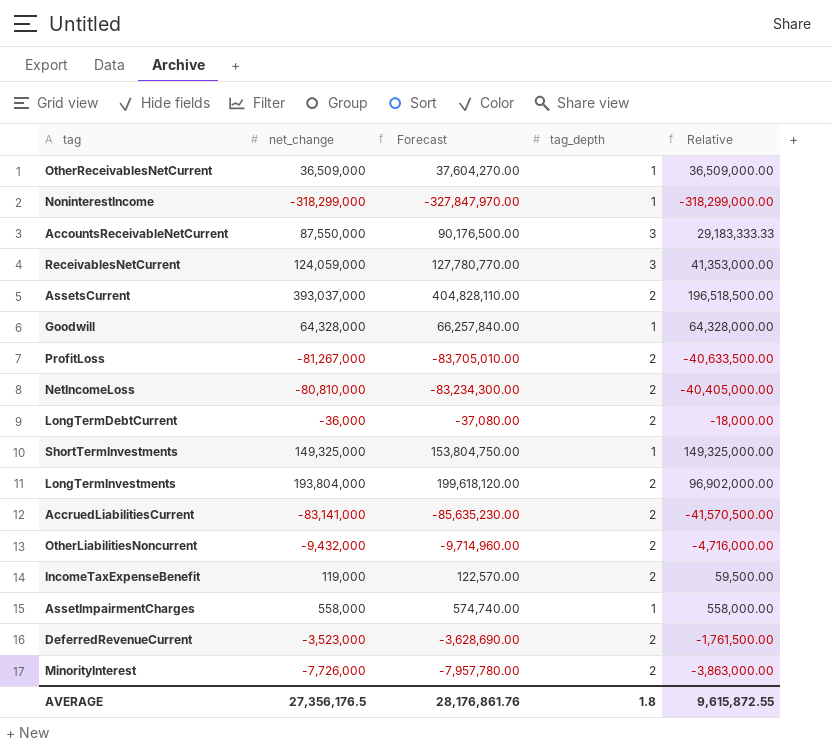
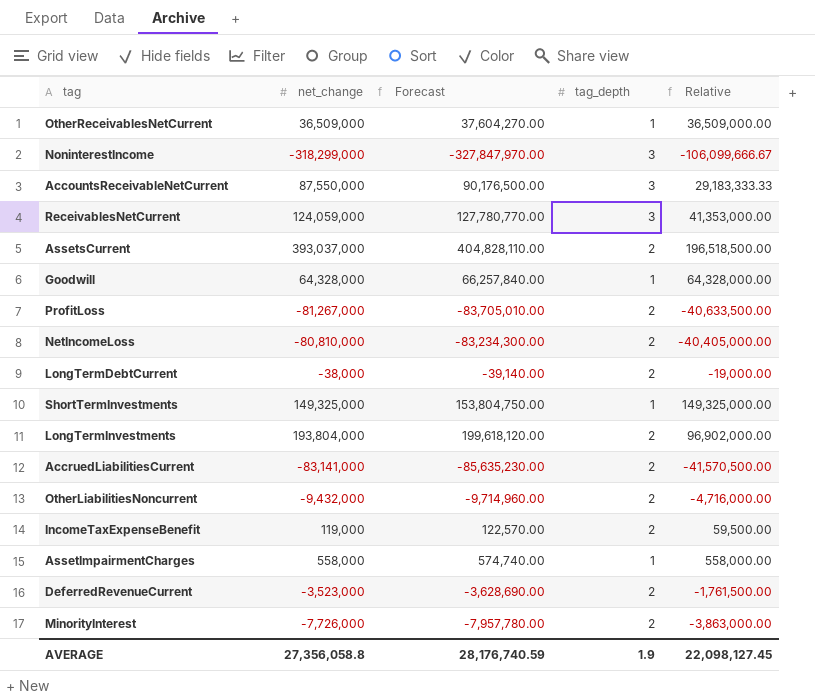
NoninterestIncome | tag_depth: 1 -> 3
NoninterestIncome | Relative: -318,299,000.00 -> -106,099,666.67
LongTermDebtCurrent | net_change: -36,000 -> -38,000
LongTermDebtCurrent | Forecast: -37,080.00 -> -39,140.00
LongTermDebtCurrent | Relative: -18,000.00 -> -19,000.00
AVERAGE | net_change: 27,356,176.5 -> 27,356,058.8
AVERAGE | Forecast: 28,176,861.76 -> 28,176,740.59
AVERAGE | tag_depth: 1.8 -> 1.9
AVERAGE | Relative: 9,615,872.55 -> 22,098,127.45

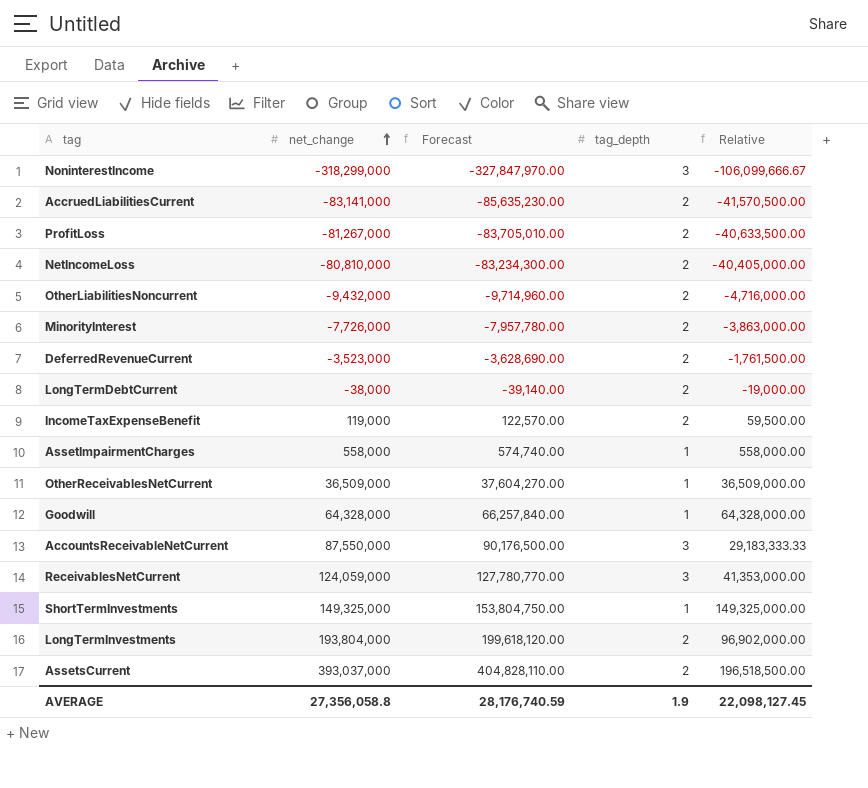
row order: none -> net_change ascending

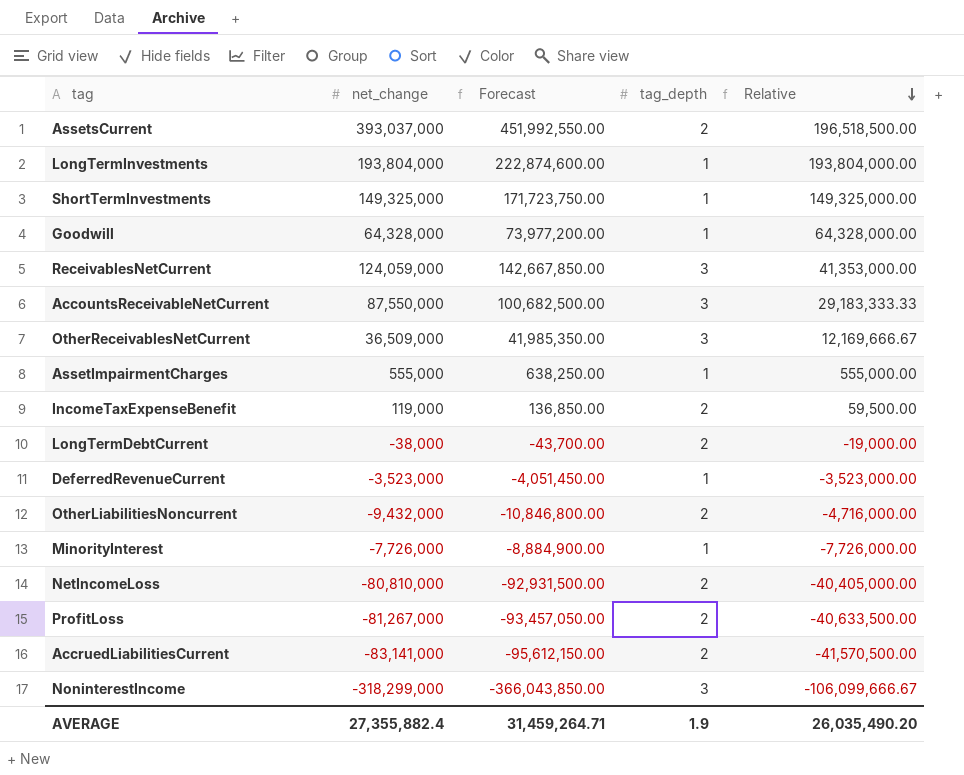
row order: net_change ascending -> Relative descending
column Forecast | formula: [net_change] * 1.03 -> [net_change] * 1.15
LongTermInvestments | tag_depth: 2 -> 1
LongTermInvestments | Relative: 96,902,000.00 -> 193,804,000.00
OtherReceivablesNetCurrent | tag_depth: 1 -> 3
OtherReceivablesNetCurrent | Relative: 36,509,000.00 -> 12,169,666.67
AssetImpairmentCharges | net_change: 558,000 -> 555,000
AssetImpairmentCharges | Relative: 558,000.00 -> 555,000.00
DeferredRevenueCurrent | tag_depth: 2 -> 1
DeferredRevenueCurrent | Relative: -1,761,500.00 -> -3,523,000.00
MinorityInterest | tag_depth: 2 -> 1
MinorityInterest | Relative: -3,863,000.00 -> -7,726,000.00
AVERAGE | net_change: 27,356,058.8 -> 27,355,882.4
AVERAGE | Forecast: 28,176,740.59 -> 31,459,264.71
AVERAGE | Relative: 22,098,127.45 -> 26,035,490.20

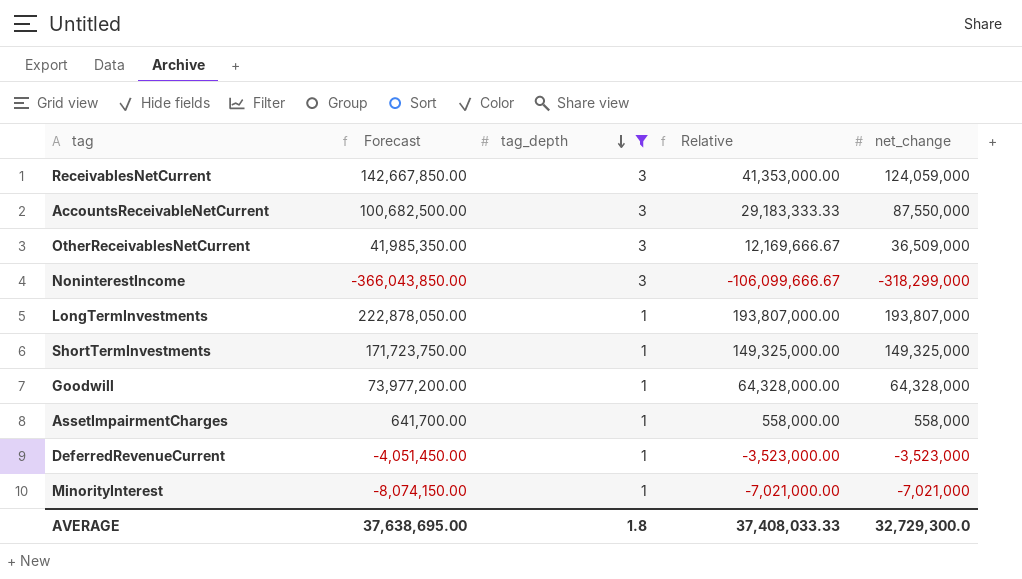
filter: none -> tag_depth != 2
row order: Relative descending -> tag_depth descending
column net_change | position: 2 -> 5
LongTermInvestments | Forecast: 222,874,600.00 -> 222,878,050.00
LongTermInvestments | Relative: 193,804,000.00 -> 193,807,000.00
LongTermInvestments | net_change: 193,804,000 -> 193,807,000
AssetImpairmentCharges | Forecast: 638,250.00 -> 641,700.00
AssetImpairmentCharges | Relative: 555,000.00 -> 558,000.00
AssetImpairmentCharges | net_change: 555,000 -> 558,000
MinorityInterest | Forecast: -8,884,900.00 -> -8,074,150.00
MinorityInterest | Relative: -7,726,000.00 -> -7,021,000.00
MinorityInterest | net_change: -7,726,000 -> -7,021,000
AVERAGE | Forecast: 31,459,264.71 -> 37,638,695.00
AVERAGE | tag_depth: 1.9 -> 1.8
AVERAGE | Relative: 26,035,490.20 -> 37,408,033.33
AVERAGE | net_change: 27,355,882.4 -> 32,729,300.0

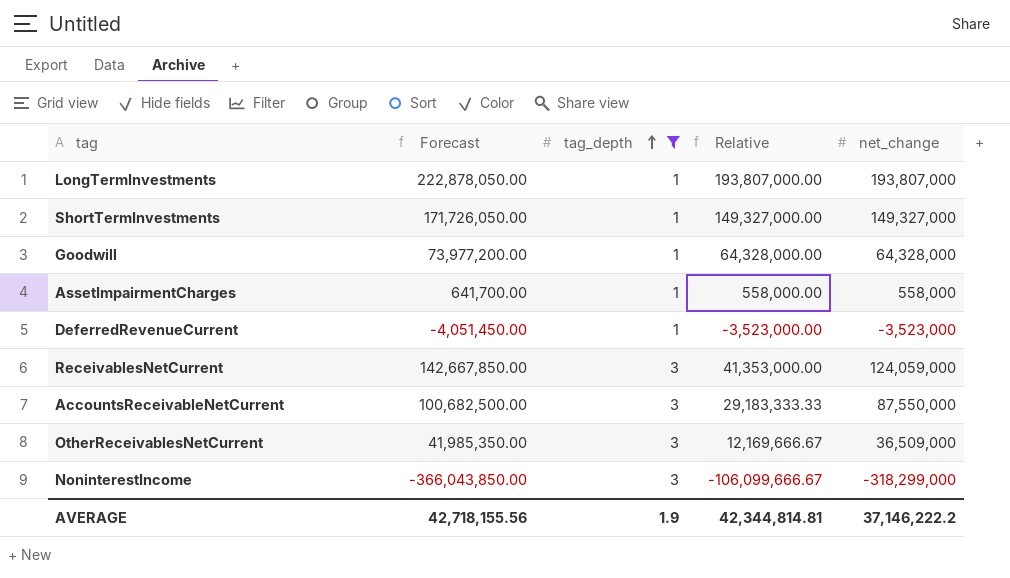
row order: tag_depth descending -> tag_depth ascending
row MinorityInterest: -8,074,150.00 | 1 | -7,021,000.00 | -7,021,000 -> none
ShortTermInvestments | Forecast: 171,723,750.00 -> 171,726,050.00
ShortTermInvestments | Relative: 149,325,000.00 -> 149,327,000.00
ShortTermInvestments | net_change: 149,325,000 -> 149,327,000
AVERAGE | Forecast: 37,638,695.00 -> 42,718,155.56
AVERAGE | tag_depth: 1.8 -> 1.9
AVERAGE | Relative: 37,408,033.33 -> 42,344,814.81
AVERAGE | net_change: 32,729,300.0 -> 37,146,222.2

